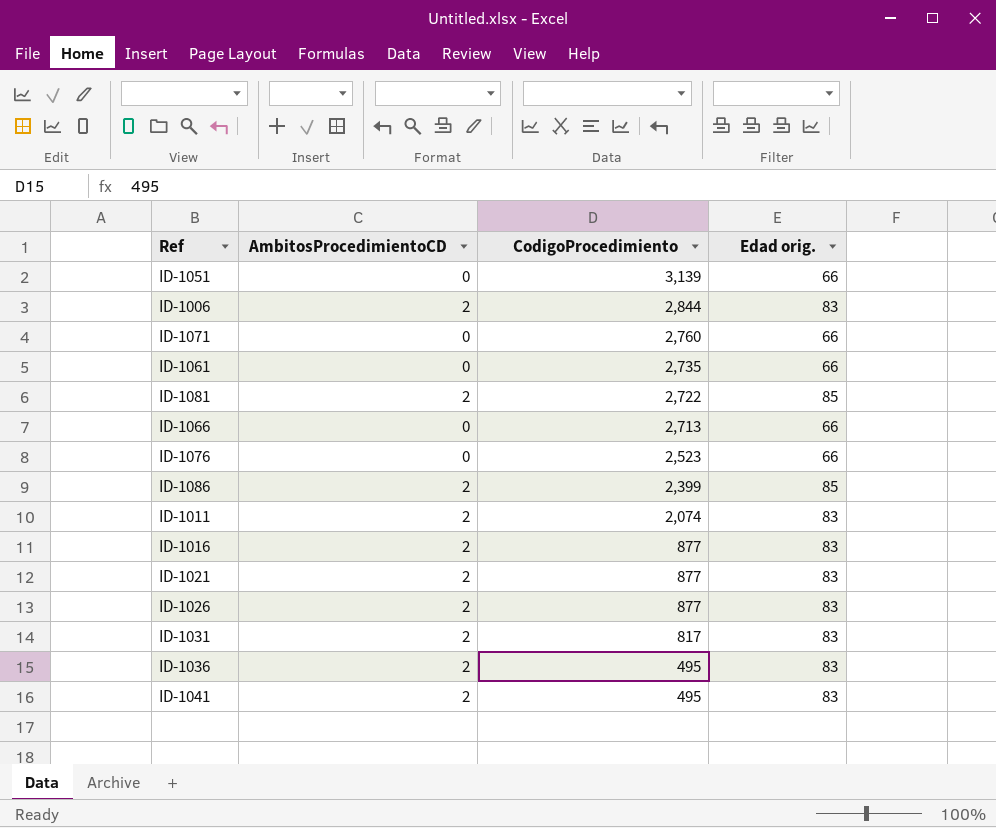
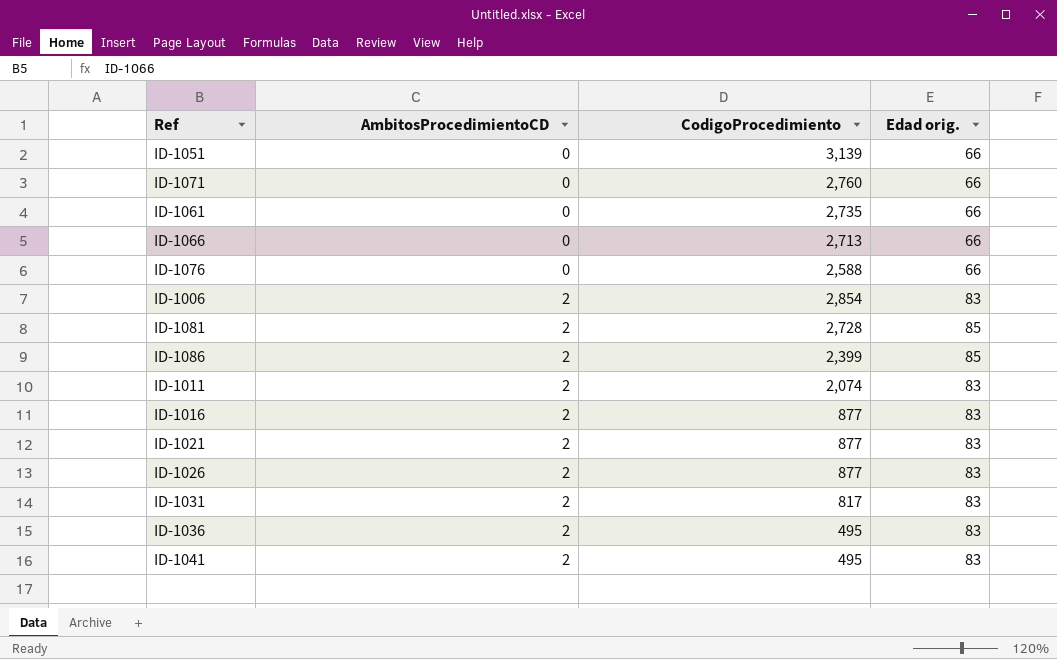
row order: CodigoProcedimiento descending -> AmbitosProcedimientoCD ascending
ID-1076 | CodigoProcedimiento: 2,523 -> 2,588
ID-1006 | CodigoProcedimiento: 2,844 -> 2,854
ID-1081 | CodigoProcedimiento: 2,722 -> 2,728

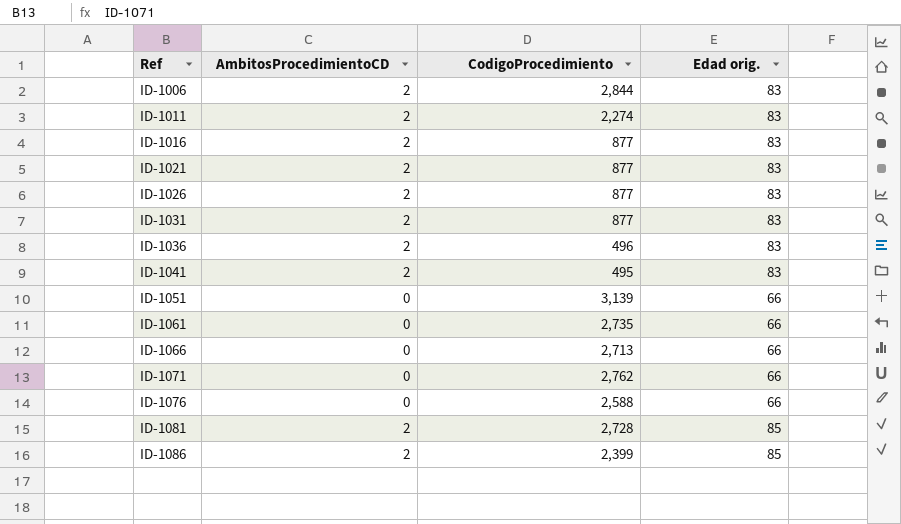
row order: AmbitosProcedimientoCD ascending -> Ref ascending
ID-1006 | CodigoProcedimiento: 2,854 -> 2,844
ID-1011 | CodigoProcedimiento: 2,074 -> 2,274
ID-1031 | CodigoProcedimiento: 817 -> 877
ID-1036 | CodigoProcedimiento: 495 -> 496
ID-1071 | CodigoProcedimiento: 2,760 -> 2,762

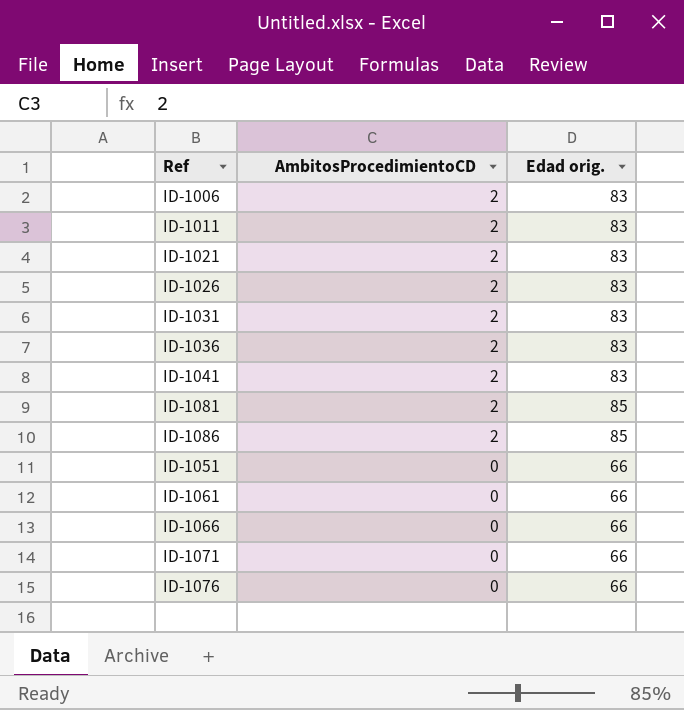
row order: Ref ascending -> AmbitosProcedimientoCD descending
column CodigoProcedimiento | position: 3 -> none
row ID-1016: 2 | 877 | 83 -> none

